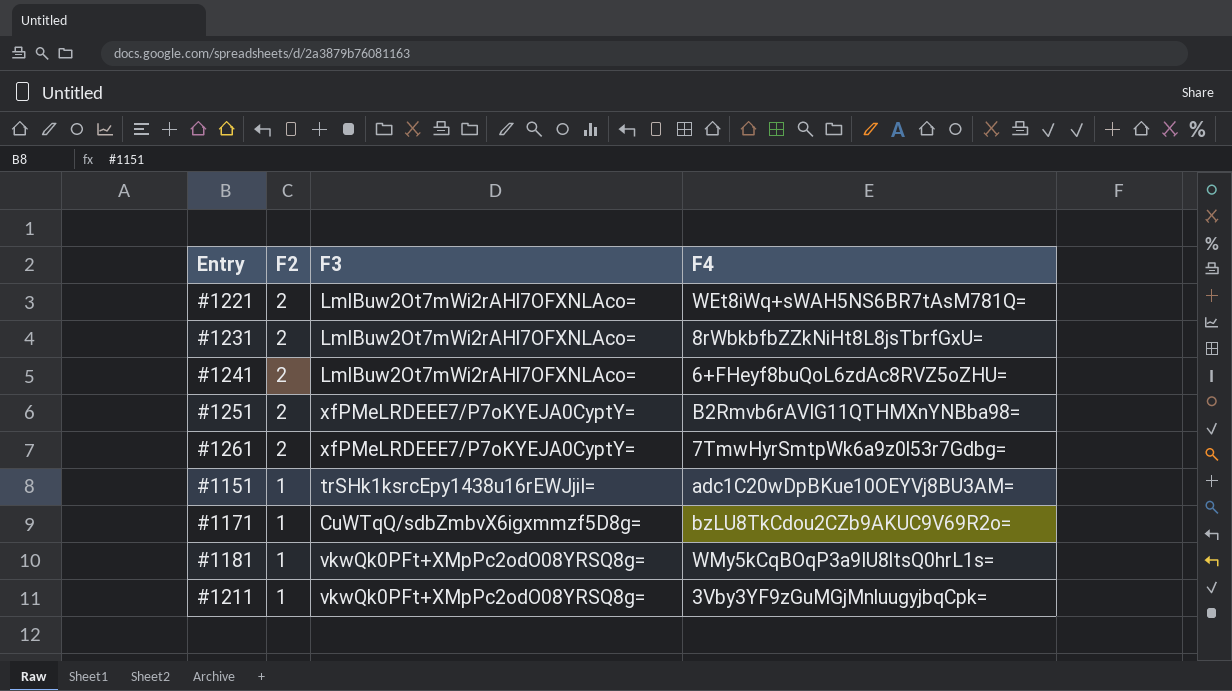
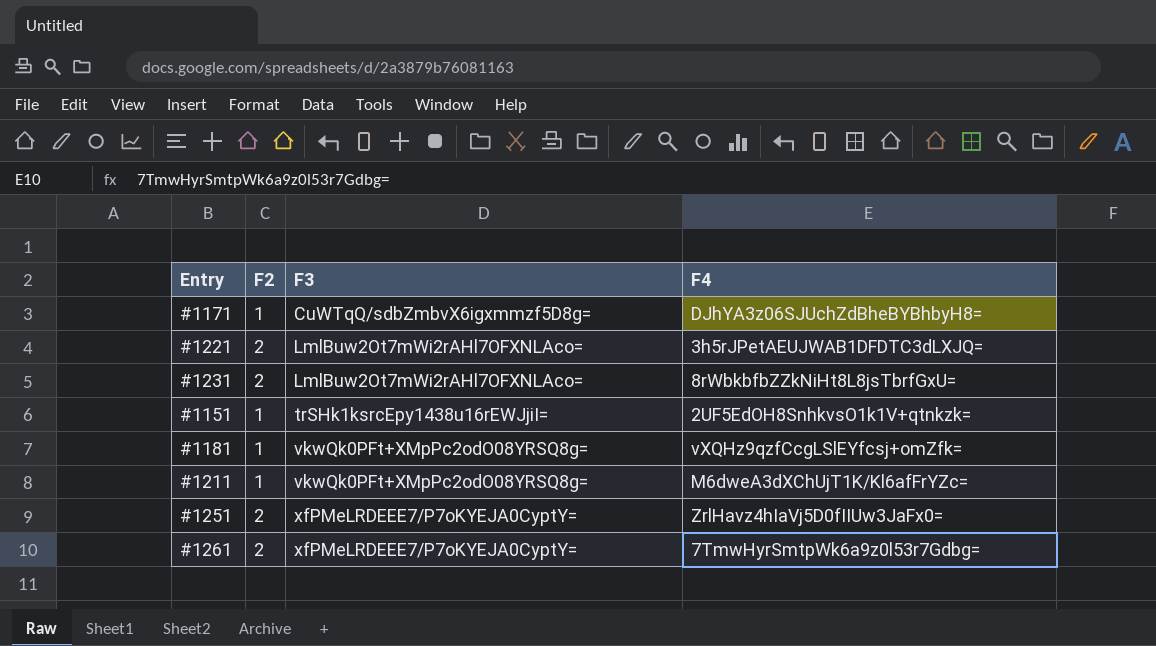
row order: F2 descending -> F3 ascending
row #1241: 2 | LmlBuw2Ot7mWi2rAHl7OFXNLAco= | 6+FHeyf8buQoL6zdAc8RVZ5oZHU= -> none
#1171 | F4: bzLU8TkCdou2CZb9AKUC9V69R2o= -> DJhYA3z06SJUchZdBheBYBhbyH8=
#1221 | F4: WEt8iWq+sWAH5NS6BR7tAsM781Q= -> 3h5rJPetAEUJWAB1DFDTC3dLXJQ=
#1151 | F4: adc1C20wDpBKue10OEYVj8BU3AM= -> 2UF5EdOH8SnhkvsO1k1V+qtnkzk=
#1181 | F4: WMy5kCqBOqP3a9IU8ltsQ0hrL1s= -> vXQHz9qzfCcgLSlEYfcsj+omZfk=
#1211 | F4: 3Vby3YF9zGuMGjMnluugyjbqCpk= -> M6dweA3dXChUjT1K/Kl6afFrYZc=
#1251 | F4: B2Rmvb6rAVIG11QTHMXnYNBba98= -> ZrlHavz4hIaVj5D0fIIUw3JaFx0=

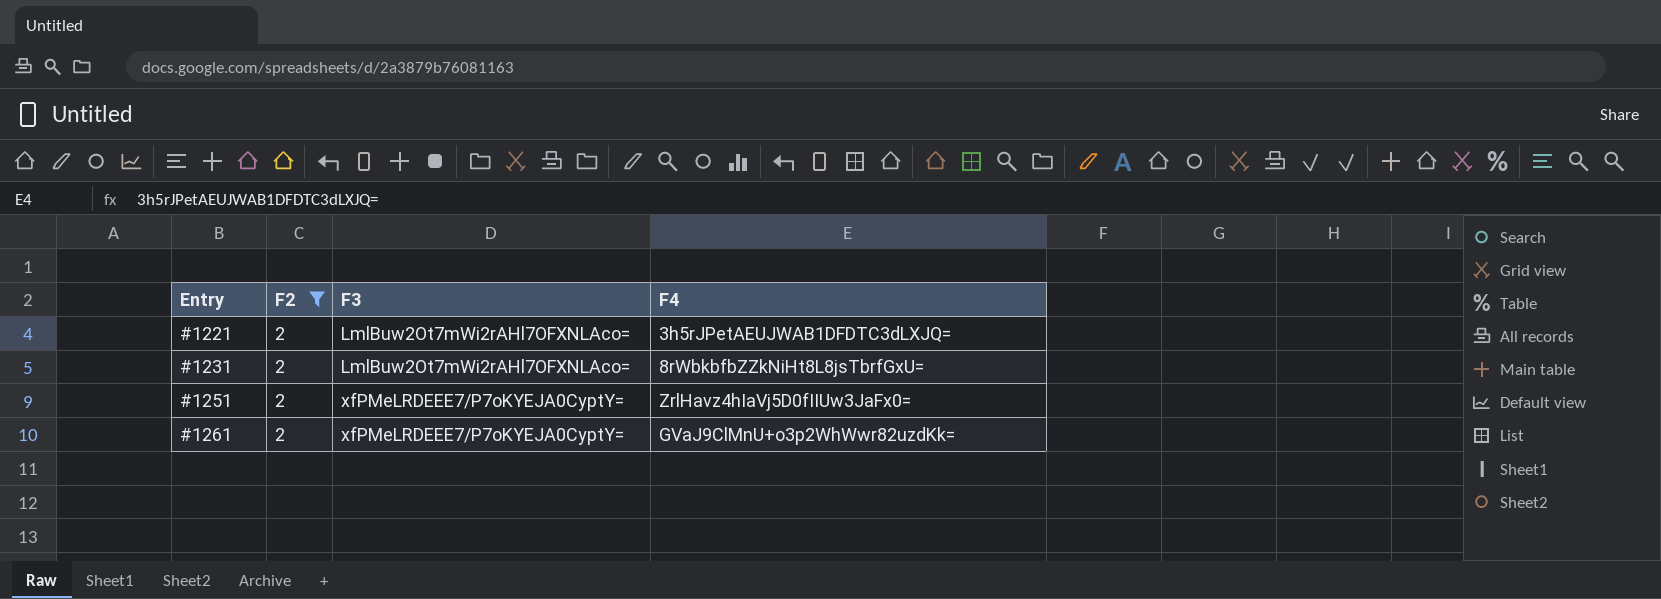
filter: none -> F2 = 2
#1261 | F4: 7TmwHyrSmtpWk6a9z0l53r7Gdbg= -> GVaJ9ClMnU+o3p2WhWwr82uzdKk=

